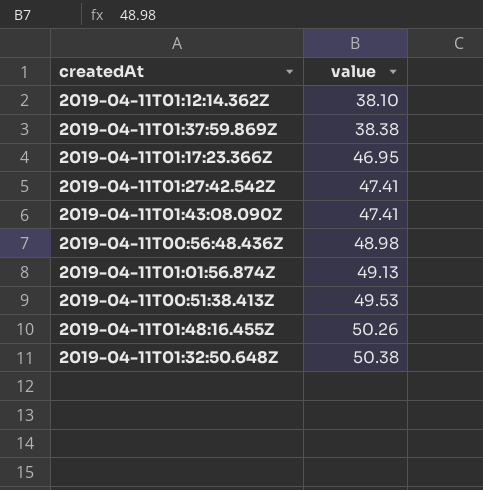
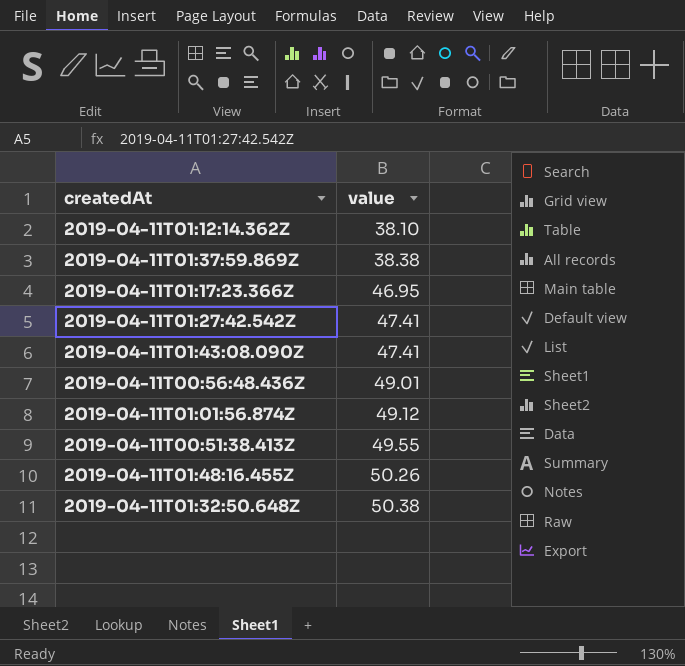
2019-04-11T00:56:48.436Z | value: 48.98 -> 49.01
2019-04-11T01:01:56.874Z | value: 49.13 -> 49.12
2019-04-11T00:51:38.413Z | value: 49.53 -> 49.55

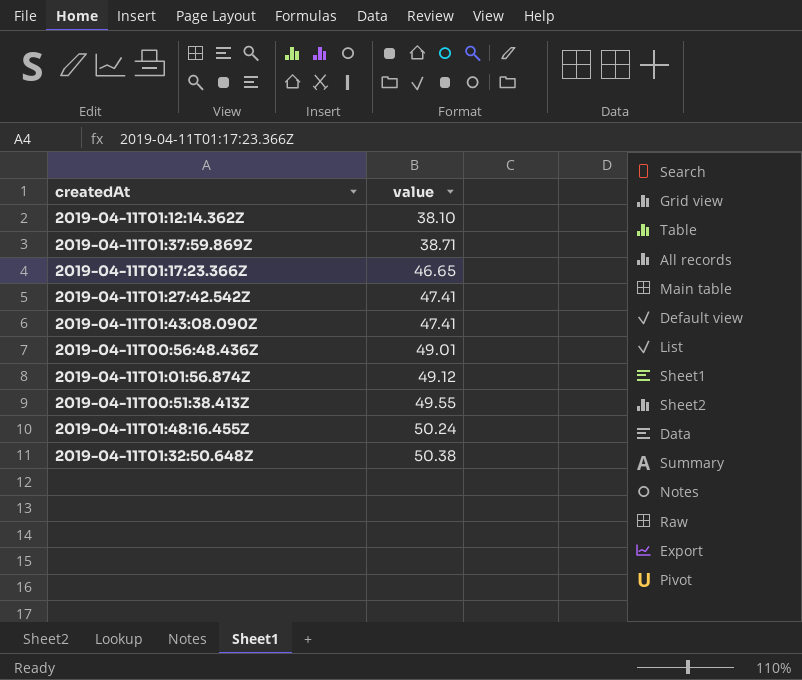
2019-04-11T01:37:59.869Z | value: 38.38 -> 38.71
2019-04-11T01:17:23.366Z | value: 46.95 -> 46.65
2019-04-11T01:48:16.455Z | value: 50.26 -> 50.24

